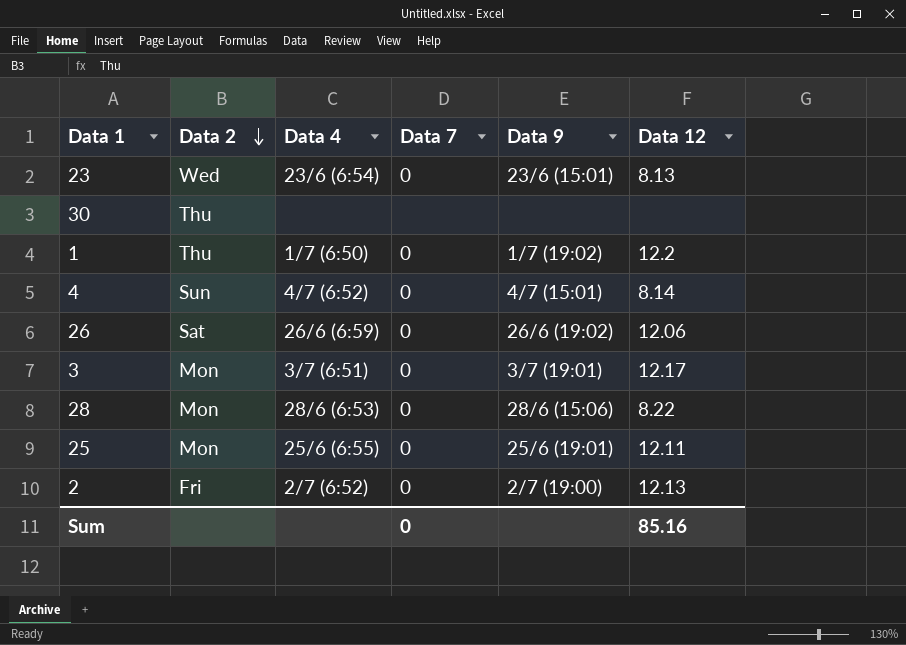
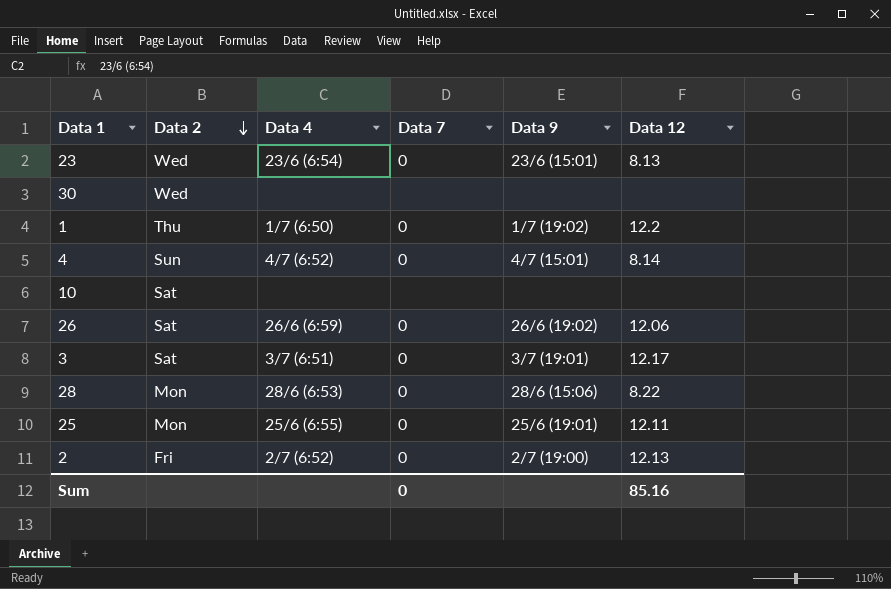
30 | Data 2: Thu -> Wed
row 10: none -> Sat | none | none | none | none
3 | Data 2: Mon -> Sat

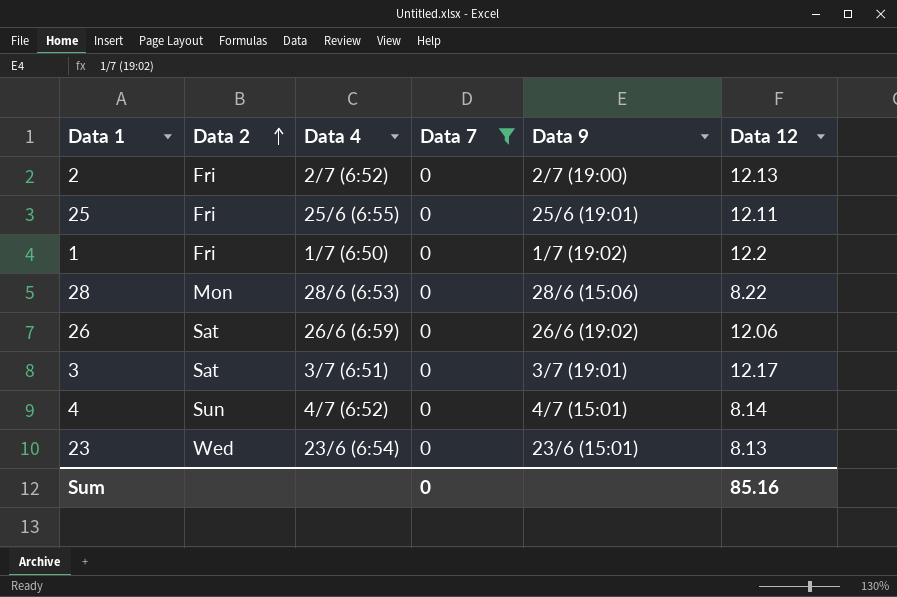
filter: none -> Data 7 = 0
row order: Data 2 descending -> Data 2 ascending
25 | Data 2: Mon -> Fri
1 | Data 2: Thu -> Fri

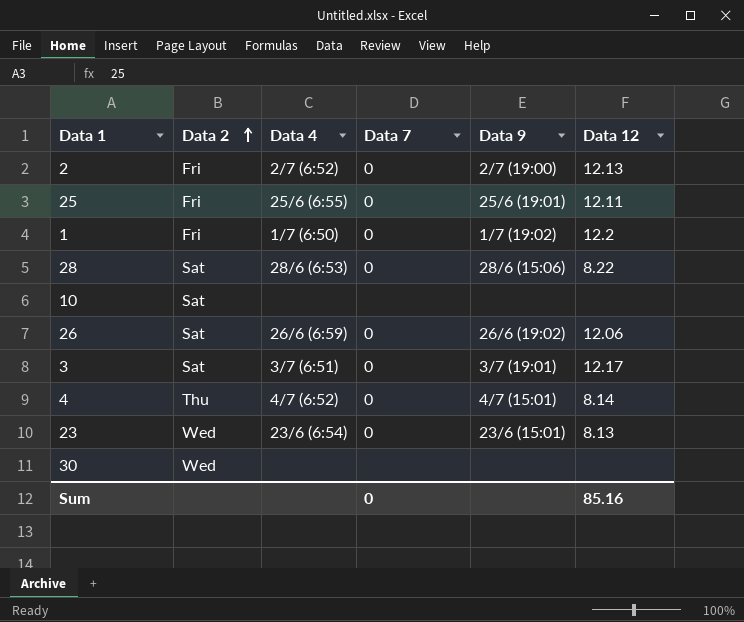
filter: Data 7 = 0 -> none
28 | Data 2: Mon -> Sat
4 | Data 2: Sun -> Thu

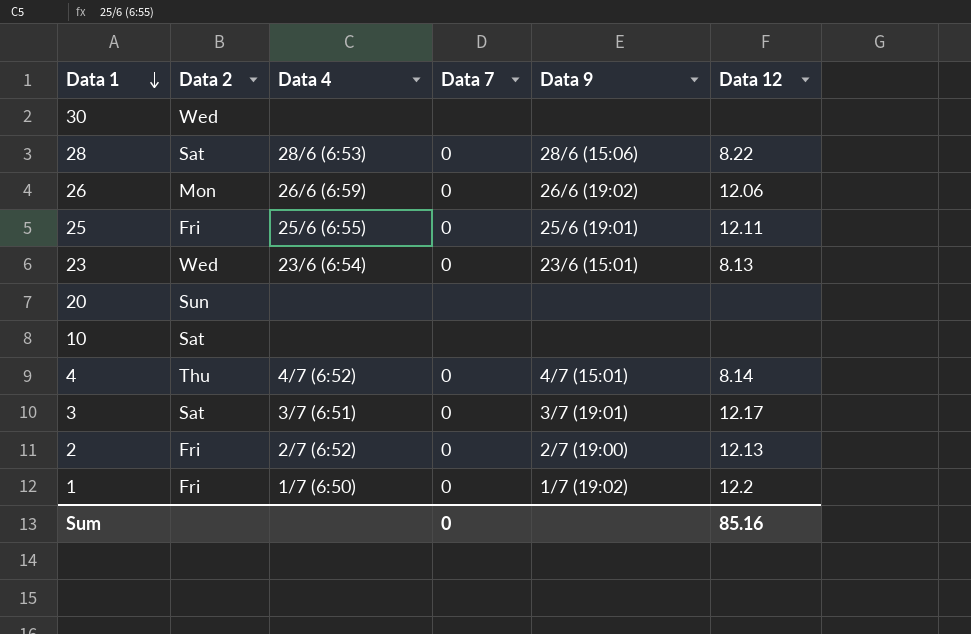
row order: Data 2 ascending -> Data 1 descending
26 | Data 2: Sat -> Mon
row 20: none -> Sun | none | none | none | none

